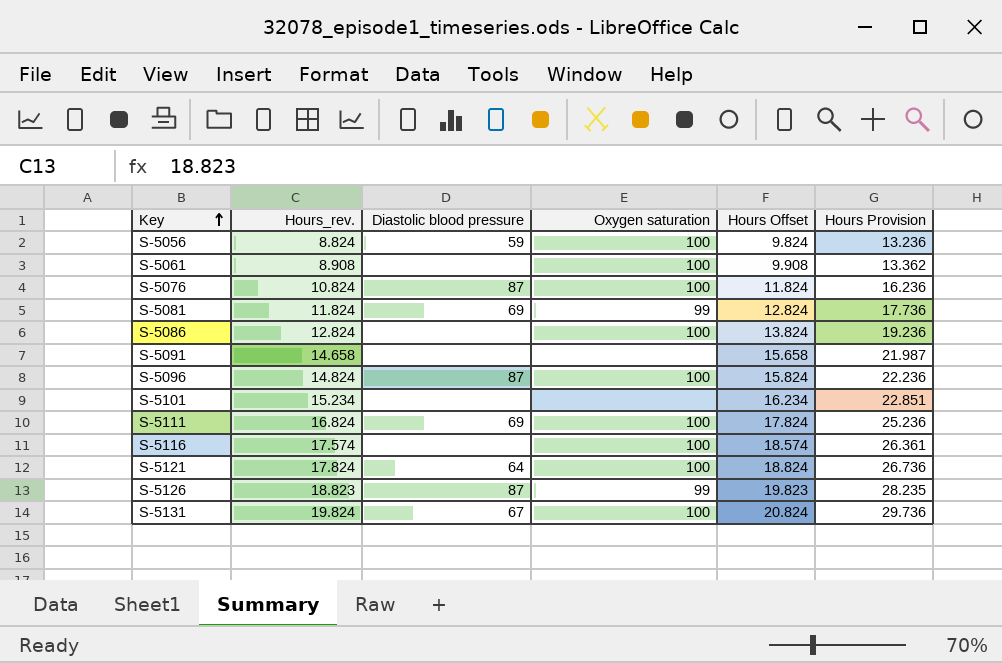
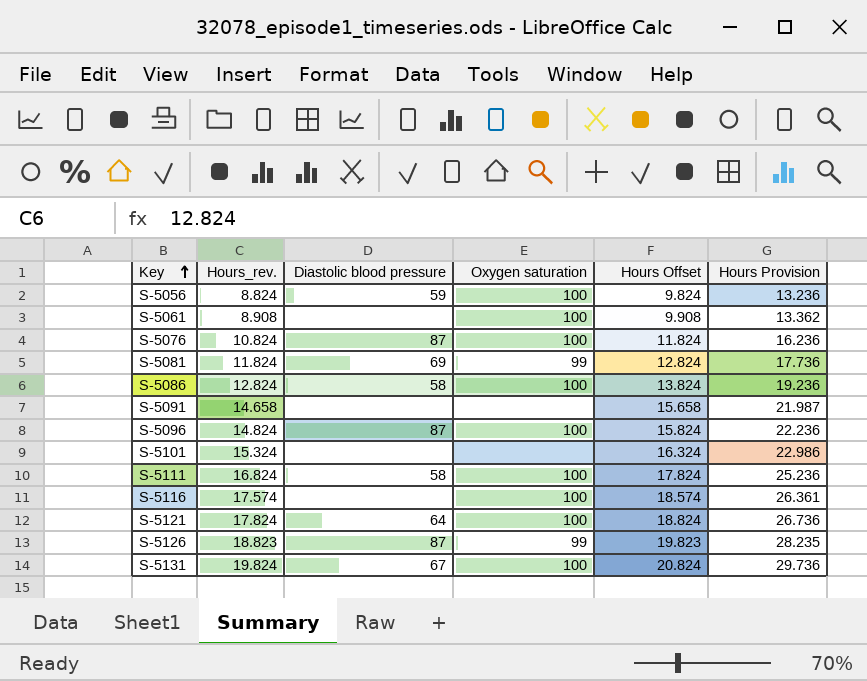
S-5086 | Diastolic blood pressure: none -> 58
S-5101 | Hours_rev.: 15.234 -> 15.324
S-5101 | Hours Offset: 16.234 -> 16.324
S-5101 | Hours Provision: 22.851 -> 22.986
S-5111 | Diastolic blood pressure: 69 -> 58

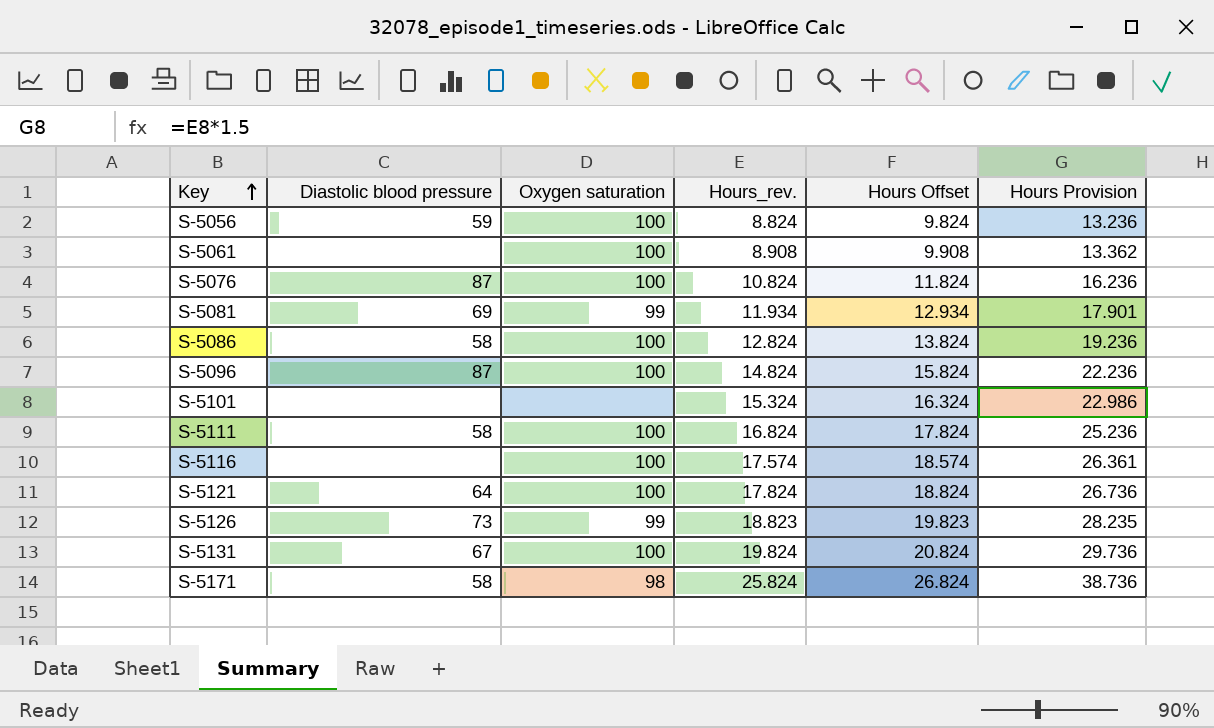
column Hours_rev. | position: 2 -> 4
row S-5091: 14.658 | none | none | 15.658 | 21.987 -> none
S-5081 | Hours_rev.: 11.824 -> 11.934
S-5081 | Hours Offset: 12.824 -> 12.934
S-5081 | Hours Provision: 17.736 -> 17.901
S-5126 | Diastolic blood pressure: 87 -> 73
row S-5171: none -> 58 | 98 | 25.824 | 26.824 | 38.736

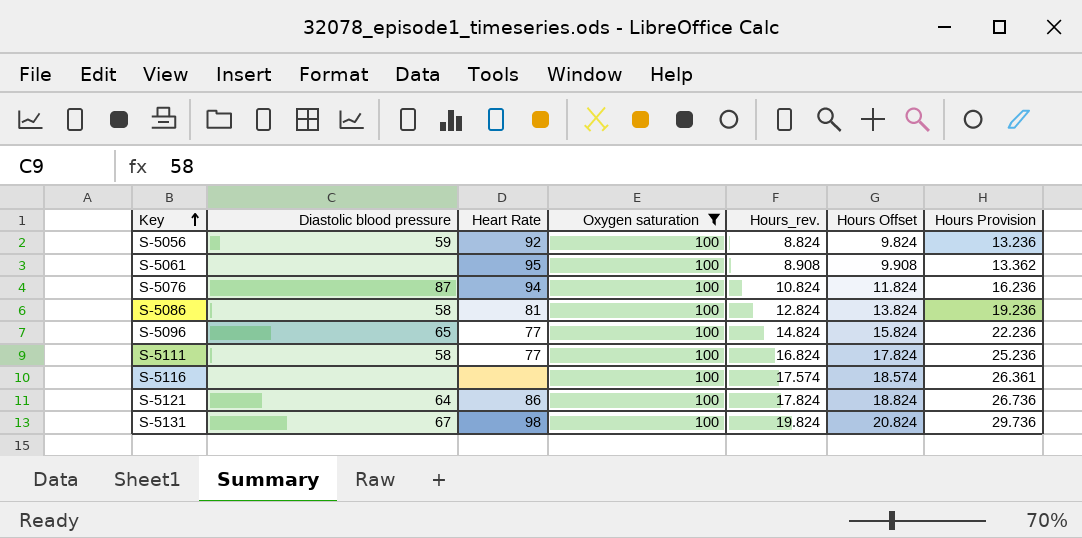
filter: none -> Oxygen saturation = 100
column Heart Rate | position: none -> 3
S-5096 | Diastolic blood pressure: 87 -> 65

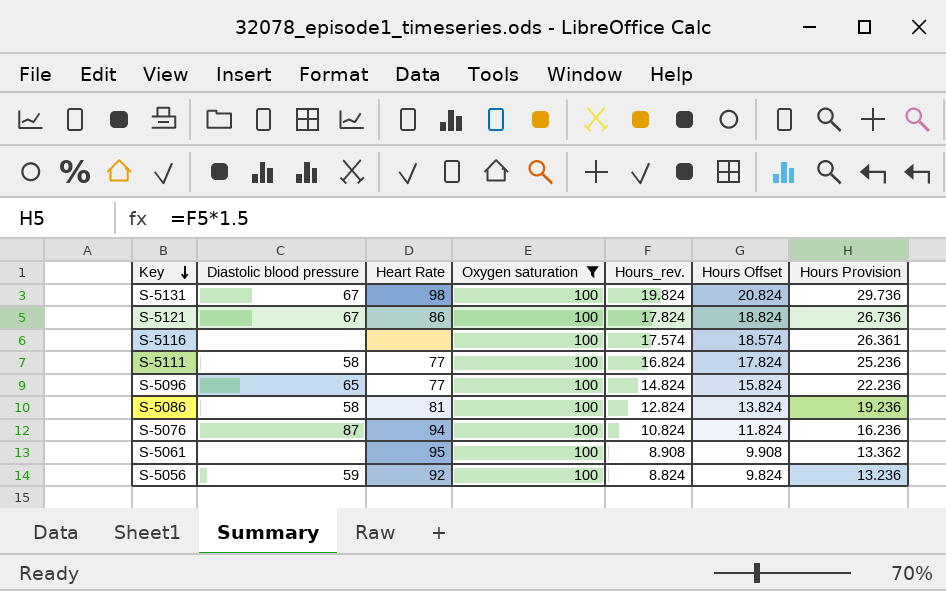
row order: Key ascending -> Key descending
S-5121 | Diastolic blood pressure: 64 -> 67

